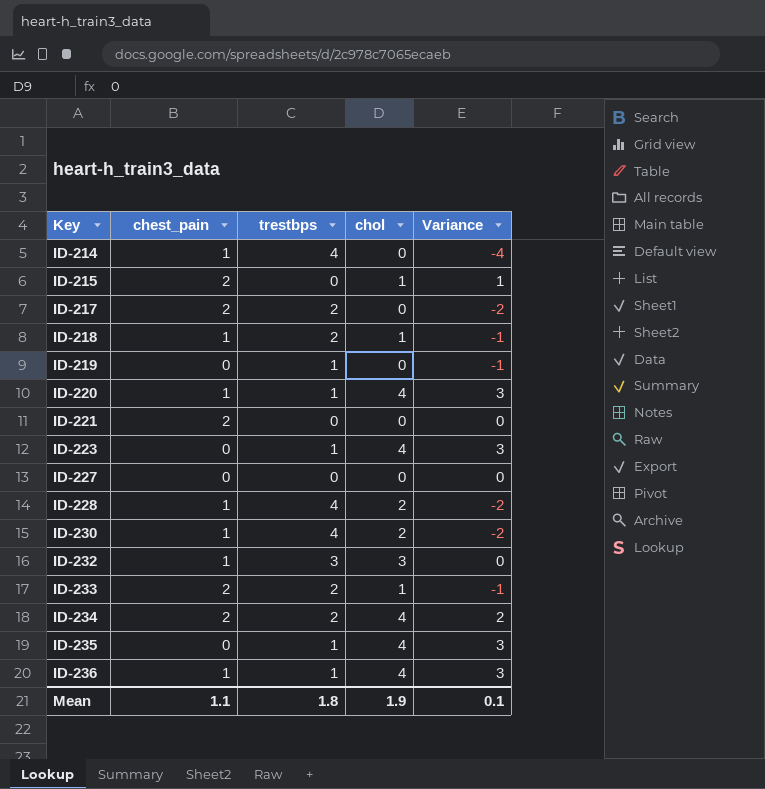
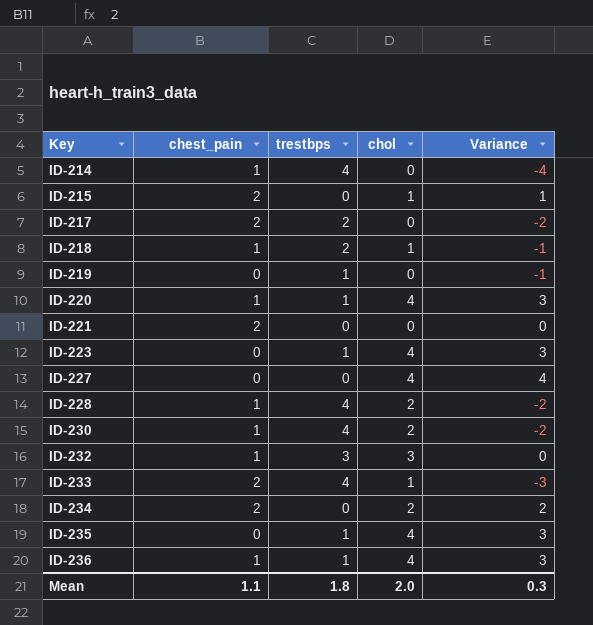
ID-227 | chol: 0 -> 4
ID-227 | Variance: 0 -> 4
ID-233 | trestbps: 2 -> 4
ID-233 | Variance: -1 -> -3
ID-234 | trestbps: 2 -> 0
ID-234 | chol: 4 -> 2
Mean | chol: 1.9 -> 2.0
Mean | Variance: 0.1 -> 0.3

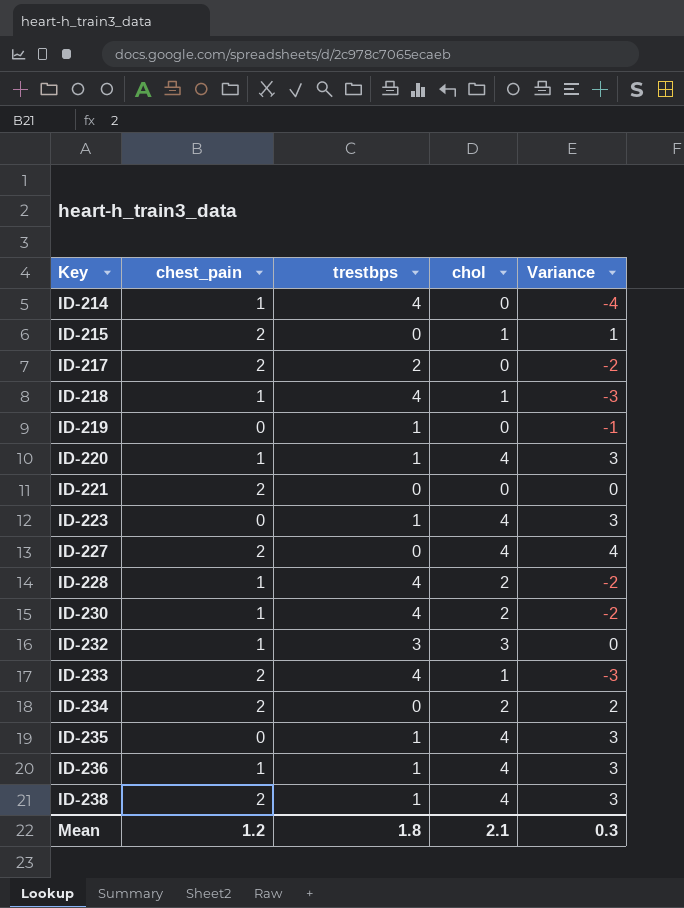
ID-218 | trestbps: 2 -> 4
ID-218 | Variance: -1 -> -3
ID-227 | chest_pain: 0 -> 2
row ID-238: none -> 2 | 1 | 4 | 3
Mean | chest_pain: 1.1 -> 1.2
Mean | chol: 2.0 -> 2.1

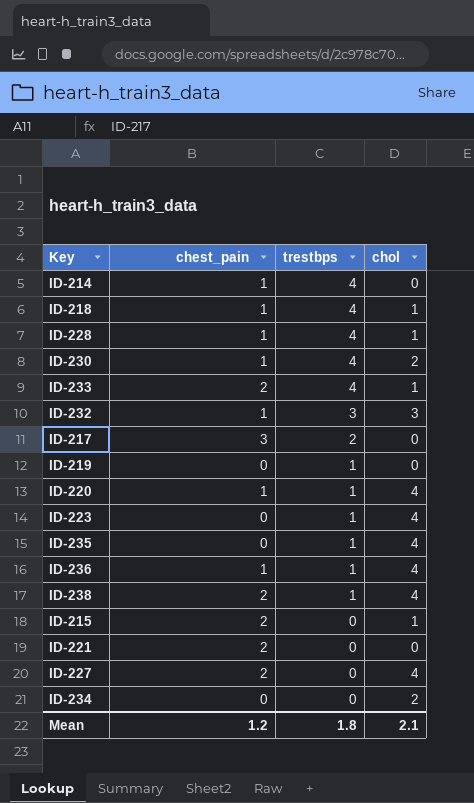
row order: Key ascending -> trestbps descending
column Variance | formula: [chol] - [trestbps] -> none
ID-228 | chol: 2 -> 1
ID-217 | chest_pain: 2 -> 3
ID-234 | chest_pain: 2 -> 0

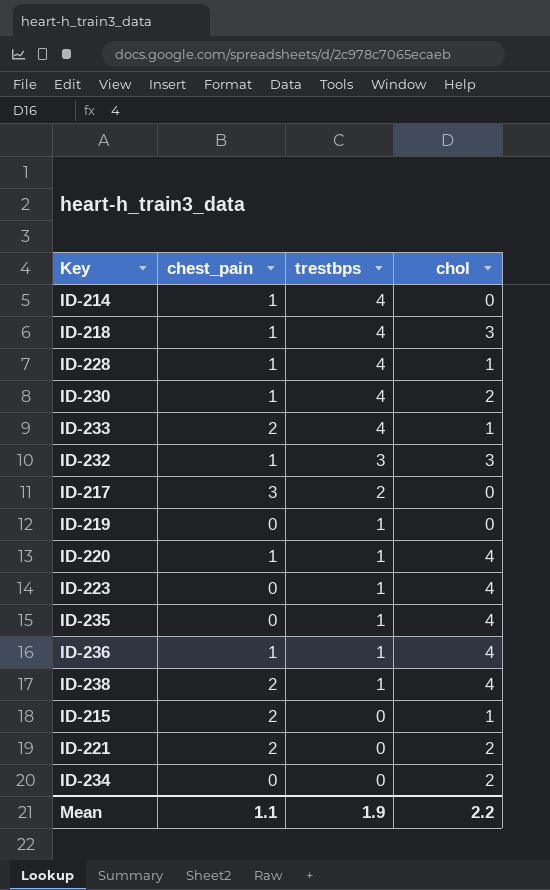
row ID-227: 2 | 0 | 4 -> none
ID-218 | chol: 1 -> 3
ID-221 | chol: 0 -> 2
Mean | chest_pain: 1.2 -> 1.1
Mean | trestbps: 1.8 -> 1.9
Mean | chol: 2.1 -> 2.2

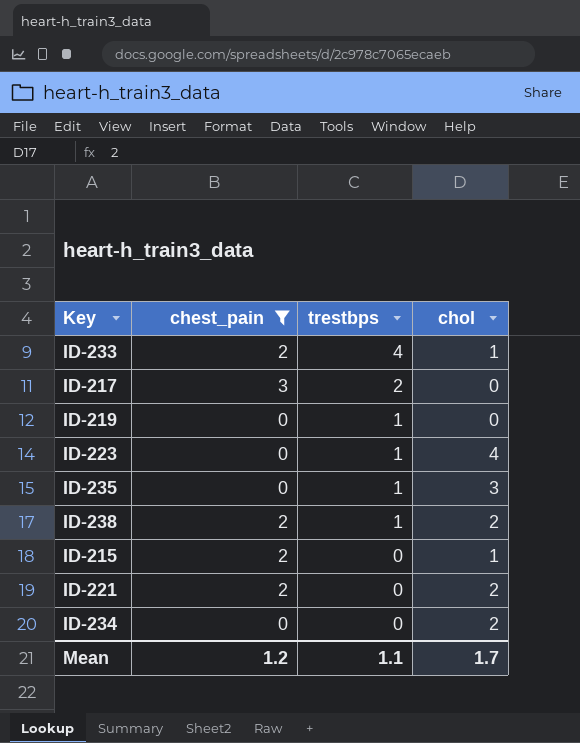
filter: none -> chest_pain != 1
ID-235 | chol: 4 -> 3
ID-238 | chol: 4 -> 2
Mean | chest_pain: 1.1 -> 1.2
Mean | trestbps: 1.9 -> 1.1
Mean | chol: 2.2 -> 1.7

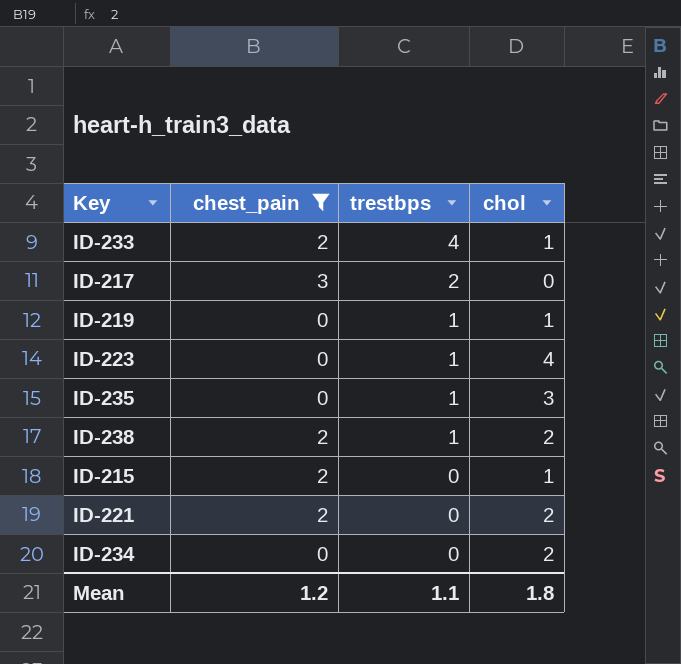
ID-219 | chol: 0 -> 1
Mean | chol: 1.7 -> 1.8

